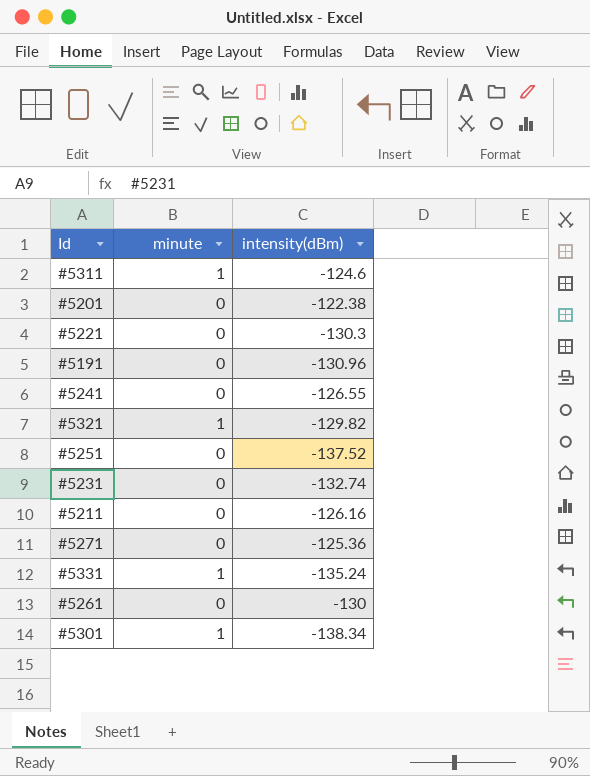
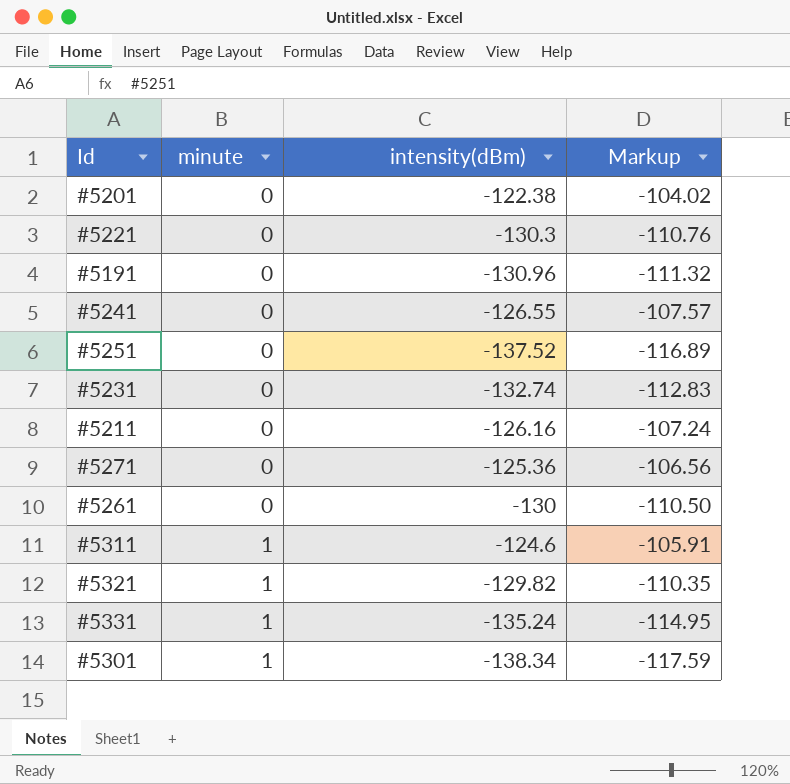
row order: none -> minute ascending
column Markup | formula: none -> [intensity(dBm)] * 0.85

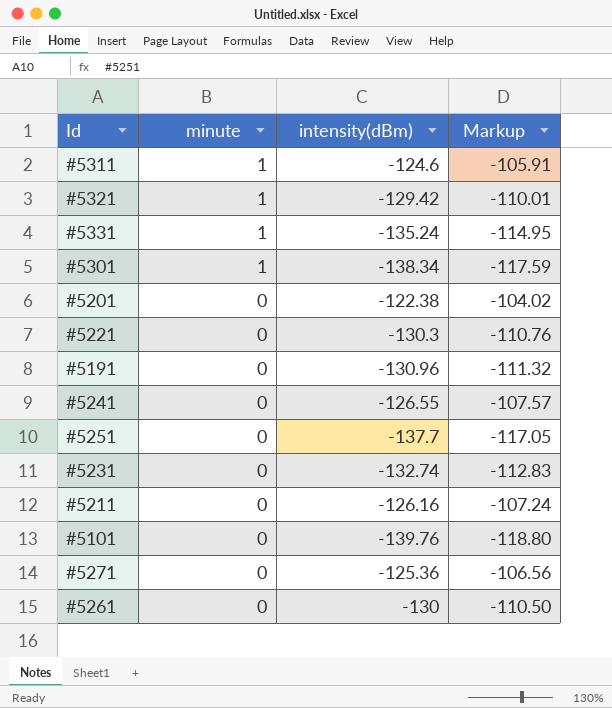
row order: minute ascending -> minute descending
#5321 | intensity(dBm): -129.82 -> -129.42
#5321 | Markup: -110.35 -> -110.01
#5251 | intensity(dBm): -137.52 -> -137.7
#5251 | Markup: -116.89 -> -117.05
row #5101: none -> 0 | -139.76 | -118.80

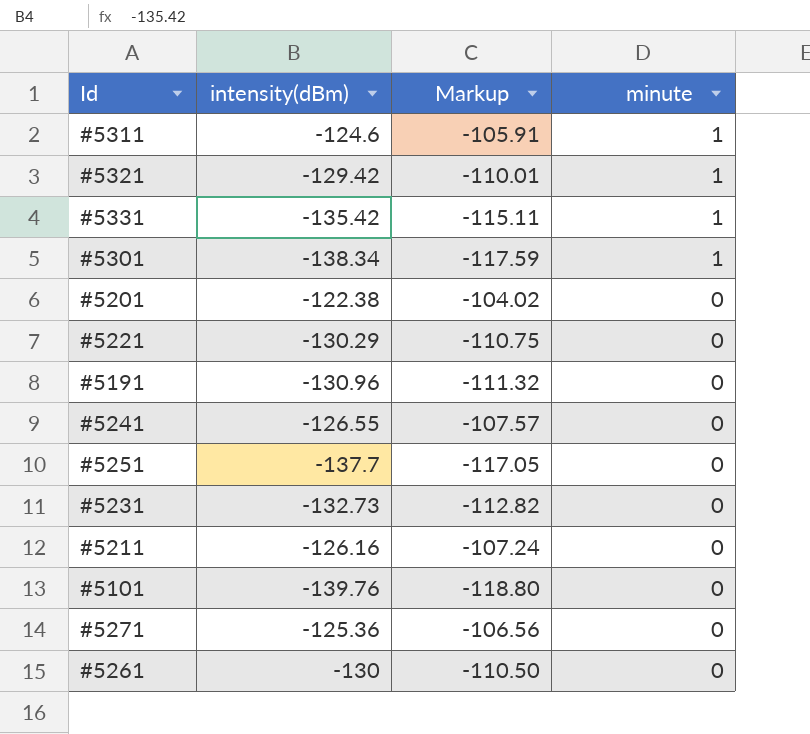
column minute | position: 2 -> 4
#5331 | intensity(dBm): -135.24 -> -135.42
#5331 | Markup: -114.95 -> -115.11
#5221 | intensity(dBm): -130.3 -> -130.29
#5221 | Markup: -110.76 -> -110.75
#5231 | intensity(dBm): -132.74 -> -132.73
#5231 | Markup: -112.83 -> -112.82

